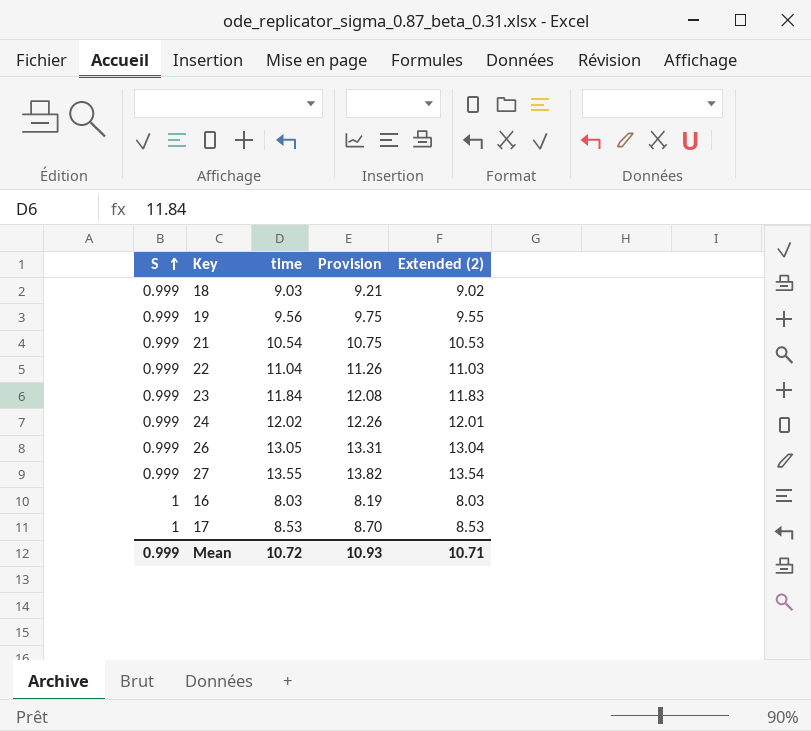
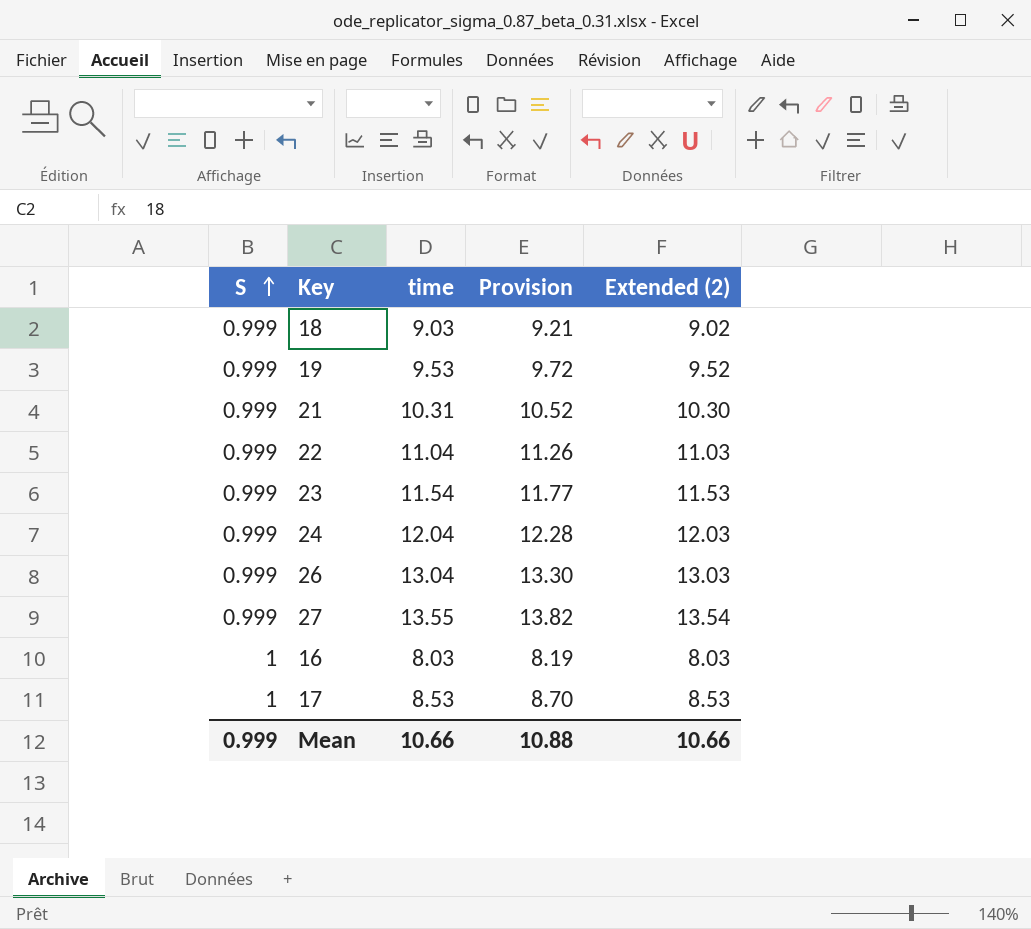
19 | time: 9.56 -> 9.53
19 | Provision: 9.75 -> 9.72
19 | Extended (2): 9.55 -> 9.52
21 | time: 10.54 -> 10.31
21 | Provision: 10.75 -> 10.52
21 | Extended (2): 10.53 -> 10.30
23 | time: 11.84 -> 11.54
23 | Provision: 12.08 -> 11.77
23 | Extended (2): 11.83 -> 11.53
24 | time: 12.02 -> 12.04
24 | Provision: 12.26 -> 12.28
24 | Extended (2): 12.01 -> 12.03
26 | time: 13.05 -> 13.04
26 | Provision: 13.31 -> 13.30
26 | Extended (2): 13.04 -> 13.03
Mean | time: 10.72 -> 10.66
Mean | Provision: 10.93 -> 10.88
Mean | Extended (2): 10.71 -> 10.66

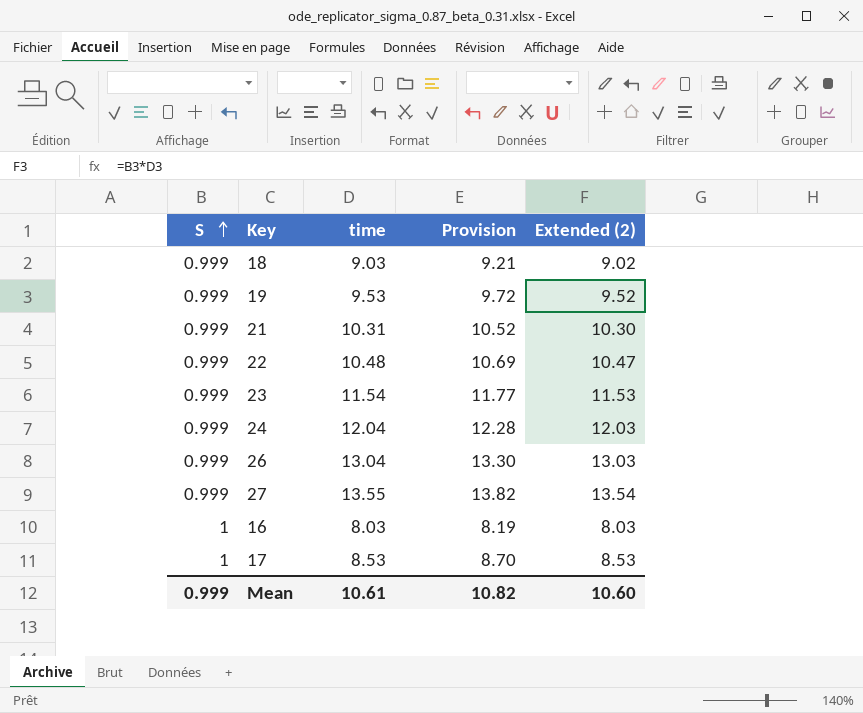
22 | time: 11.04 -> 10.48
22 | Provision: 11.26 -> 10.69
22 | Extended (2): 11.03 -> 10.47
Mean | time: 10.66 -> 10.61
Mean | Provision: 10.88 -> 10.82
Mean | Extended (2): 10.66 -> 10.60

